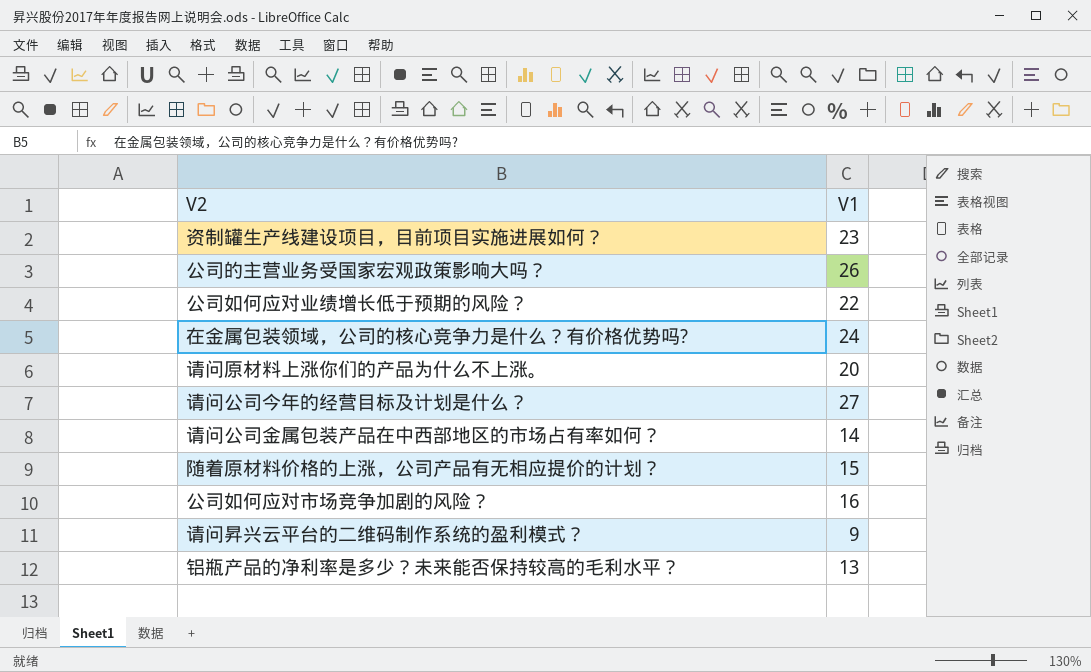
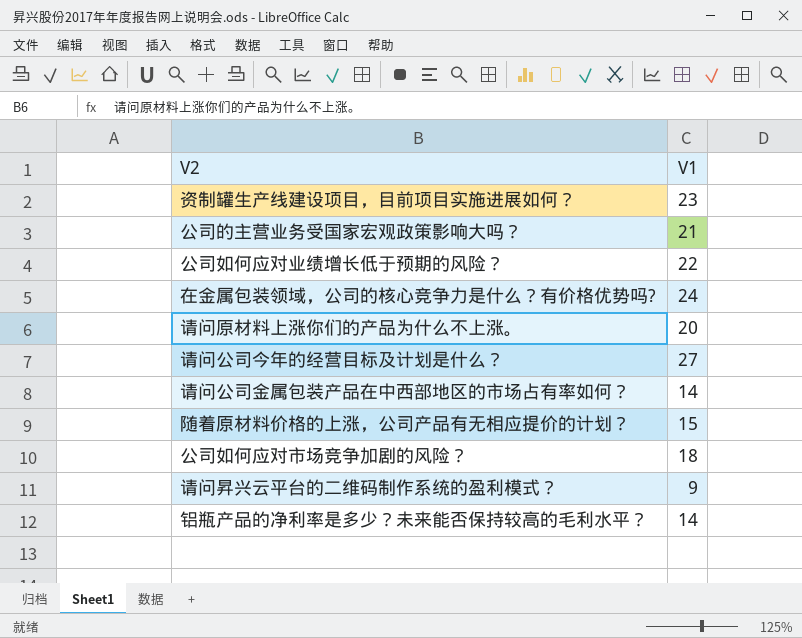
公司的主营业务受国家宏观政策影响大吗？ | V1: 26 -> 21
公司如何应对市场竞争加剧的风险？ | V1: 16 -> 18
铝瓶产品的净利率是多少？未来能否保持较高的毛利水平？ | V1: 13 -> 14

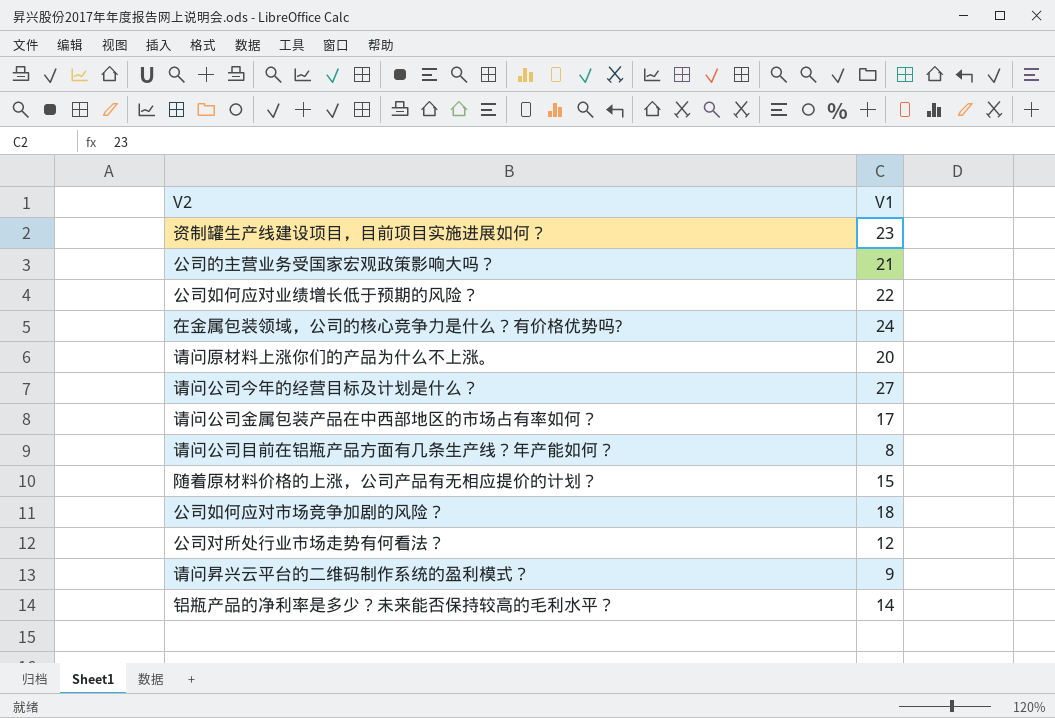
请问公司金属包装产品在中西部地区的市场占有率如何？ | V1: 14 -> 17
row 请问公司目前在铝瓶产品方面有几条生产线？年产能如何？: none -> 8
row 公司对所处行业市场走势有何看法？: none -> 12

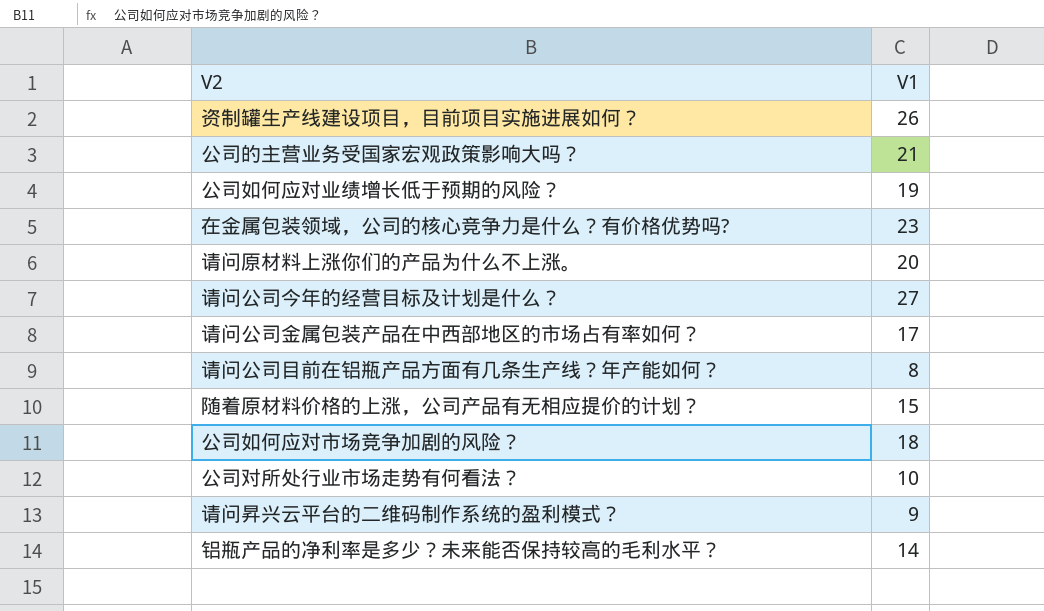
资制罐生产线建设项目，目前项目实施进展如何？ | V1: 23 -> 26
公司如何应对业绩增长低于预期的风险？ | V1: 22 -> 19
在金属包装领域，公司的核心竞争力是什么？有价格优势吗? | V1: 24 -> 23
公司对所处行业市场走势有何看法？ | V1: 12 -> 10

